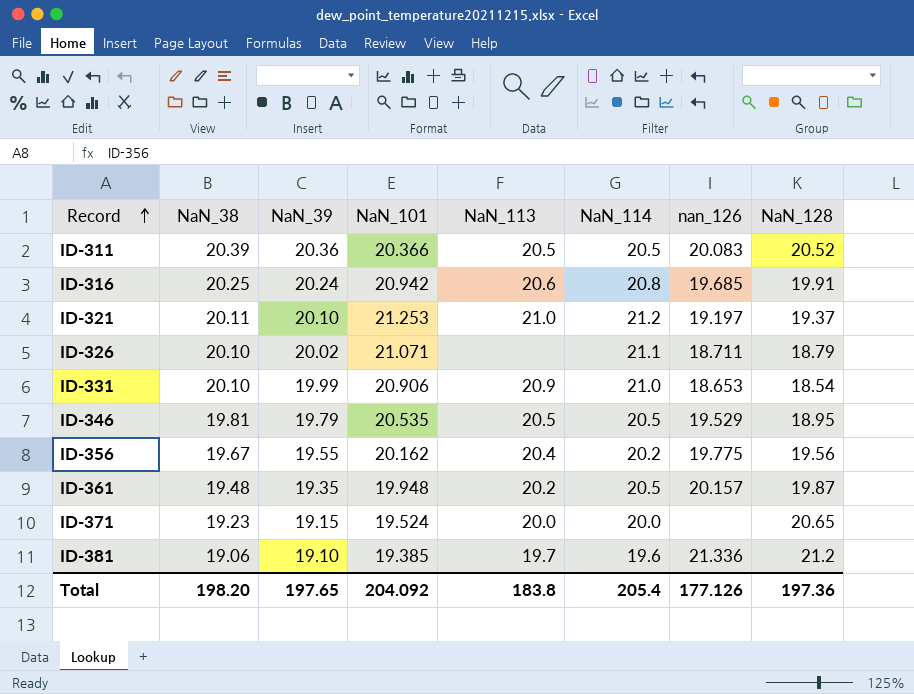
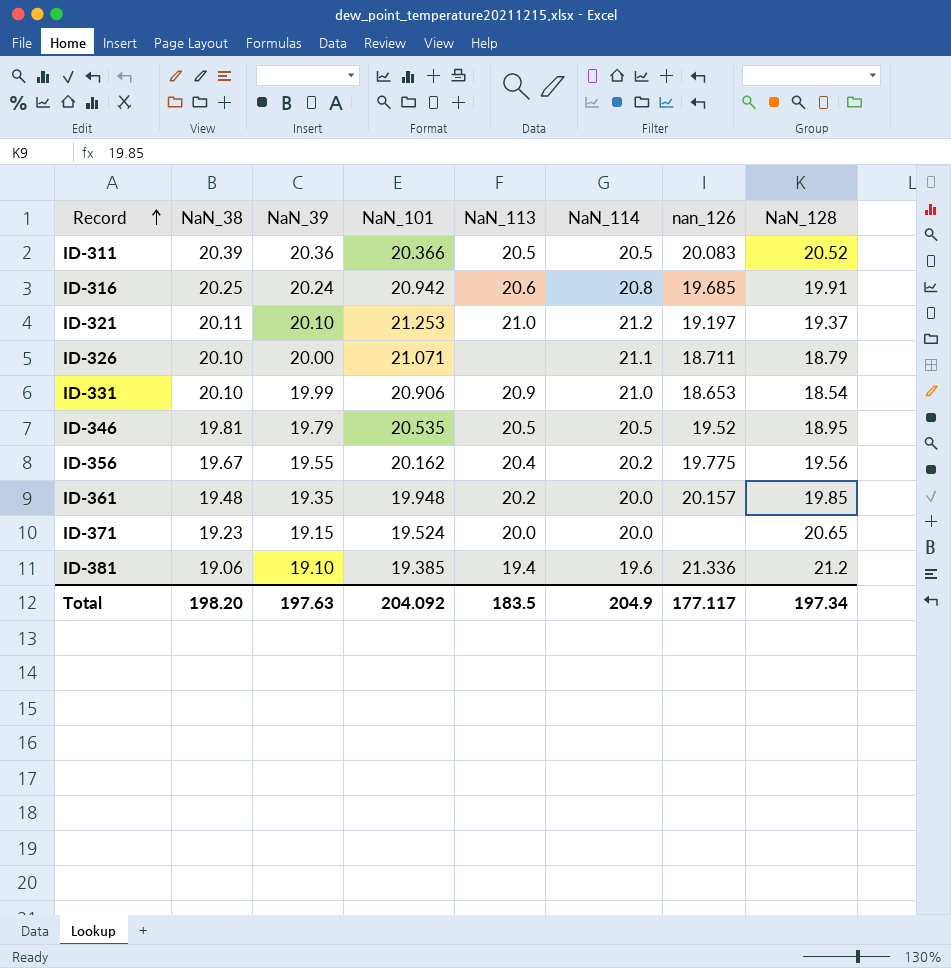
ID-326 | NaN_39: 20.02 -> 20.00
ID-346 | nan_126: 19.529 -> 19.52
ID-361 | NaN_114: 20.5 -> 20.0
ID-361 | NaN_128: 19.87 -> 19.85
ID-381 | NaN_113: 19.7 -> 19.4
Total | NaN_39: 197.65 -> 197.63
Total | NaN_113: 183.8 -> 183.5
Total | NaN_114: 205.4 -> 204.9
Total | nan_126: 177.126 -> 177.117
Total | NaN_128: 197.36 -> 197.34

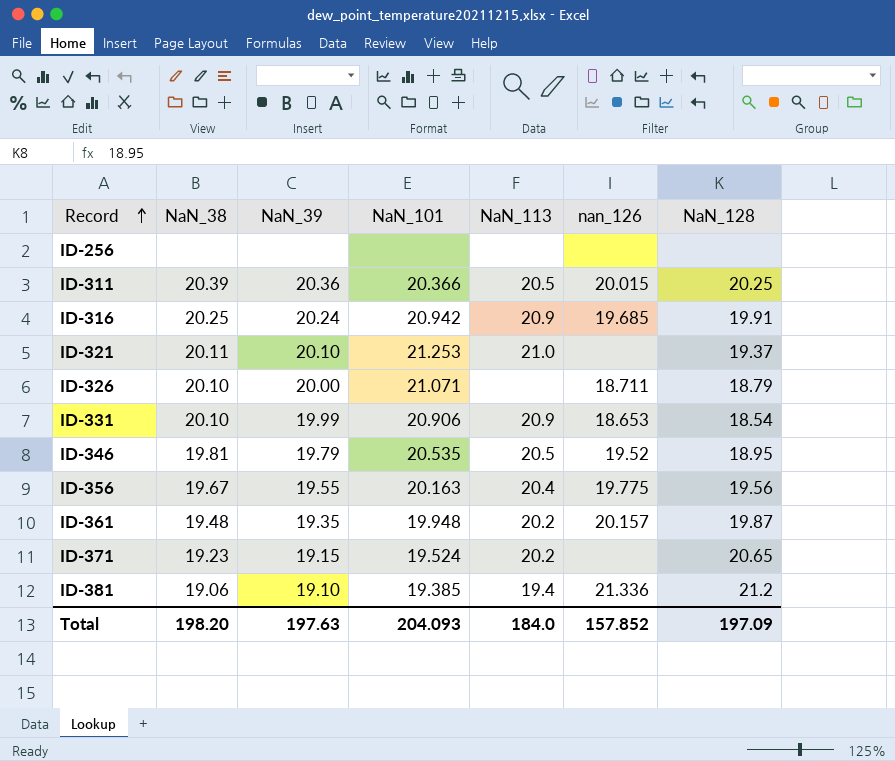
column NaN_114 | position: 6 -> none
row ID-256: none -> none | none | none | none | none | none
ID-311 | nan_126: 20.083 -> 20.015
ID-311 | NaN_128: 20.52 -> 20.25
ID-316 | NaN_113: 20.6 -> 20.9
ID-321 | nan_126: 19.197 -> none
ID-356 | NaN_101: 20.162 -> 20.163
ID-361 | NaN_128: 19.85 -> 19.87
ID-371 | NaN_113: 20.0 -> 20.2
Total | NaN_101: 204.092 -> 204.093
Total | NaN_113: 183.5 -> 184.0
Total | nan_126: 177.117 -> 157.852
Total | NaN_128: 197.34 -> 197.09

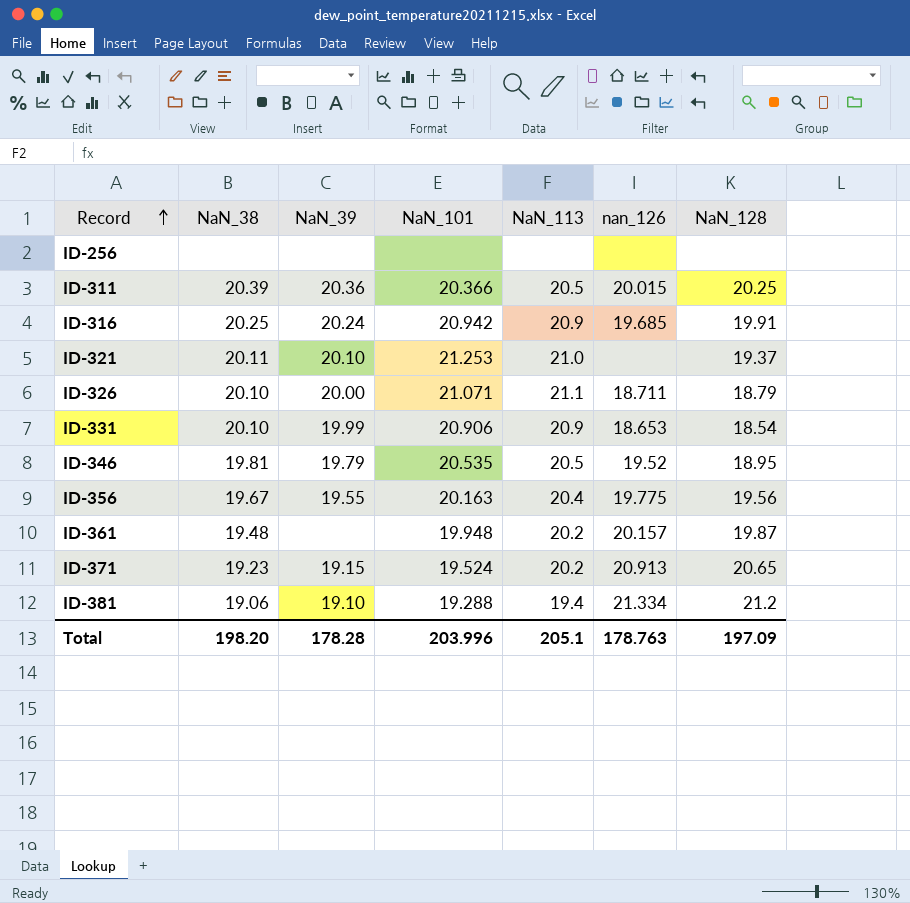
ID-326 | NaN_113: none -> 21.1
ID-361 | NaN_39: 19.35 -> none
ID-371 | nan_126: none -> 20.913
ID-381 | NaN_101: 19.385 -> 19.288
ID-381 | nan_126: 21.336 -> 21.334
Total | NaN_39: 197.63 -> 178.28
Total | NaN_101: 204.093 -> 203.996
Total | NaN_113: 184.0 -> 205.1
Total | nan_126: 157.852 -> 178.763

